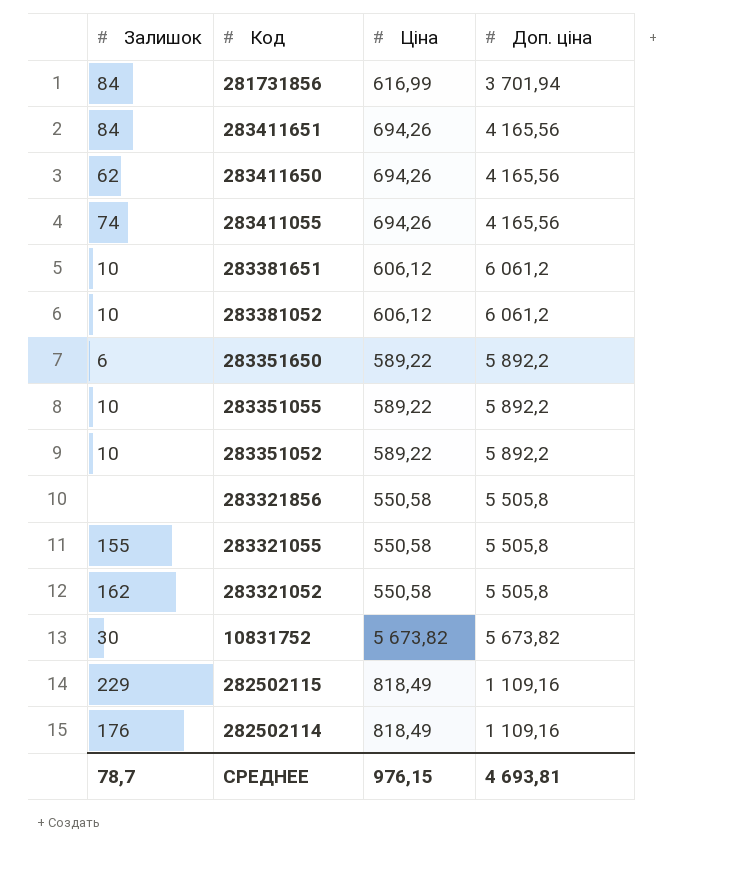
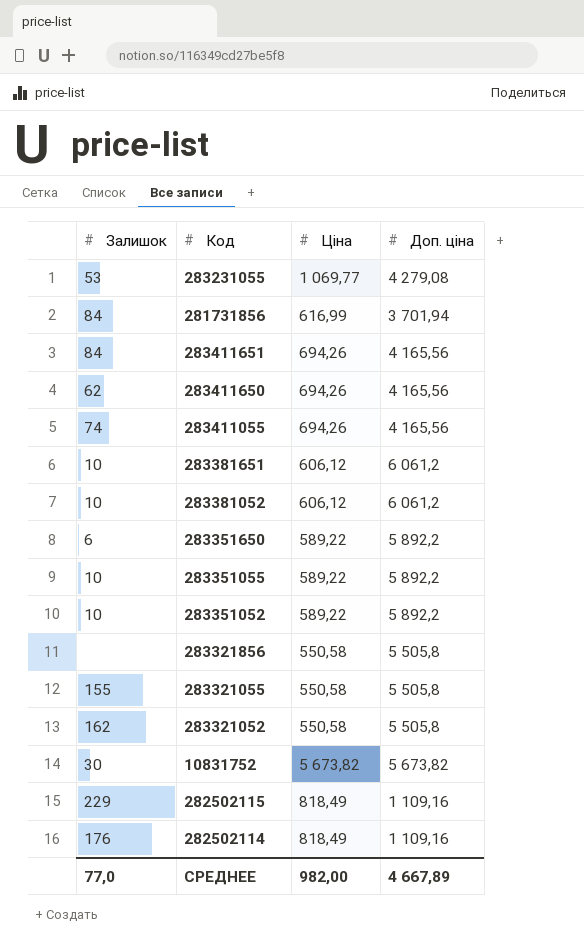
row 283231055: none -> 53 | 1 069,77 | 4 279,08
СРЕДНЕЕ | Залишок: 78,7 -> 77,0
СРЕДНЕЕ | Ціна: 976,15 -> 982,00
СРЕДНЕЕ | Доп. ціна: 4 693,81 -> 4 667,89

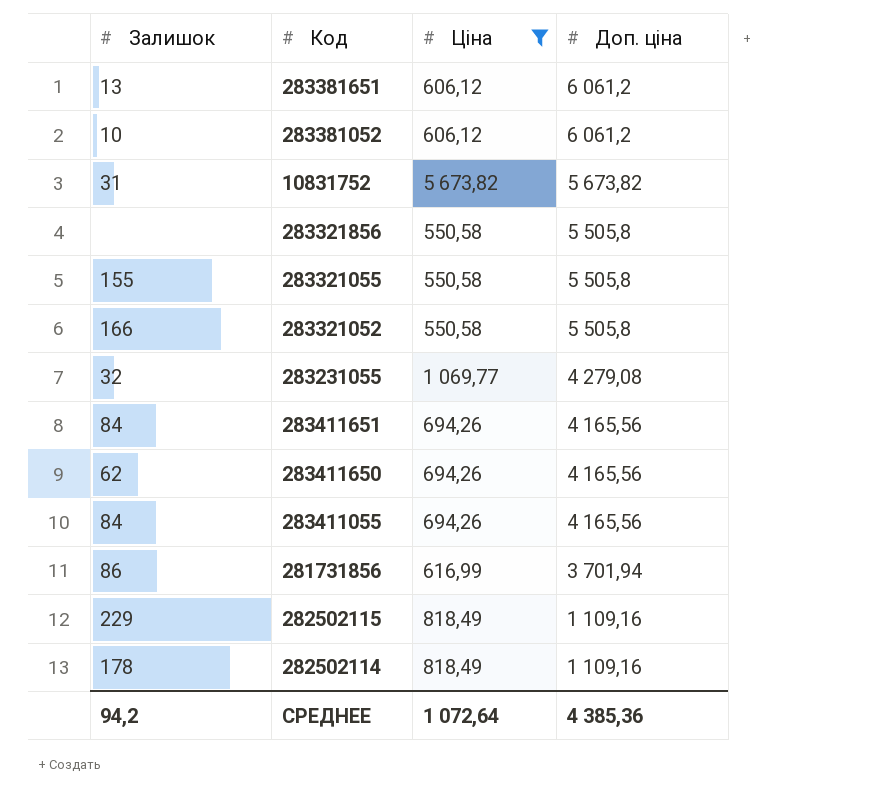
filter: none -> Ціна != 589,22
row order: none -> Доп. ціна descending
283381651 | Залишок: 10 -> 13
10831752 | Залишок: 30 -> 31
283321052 | Залишок: 162 -> 166
283231055 | Залишок: 53 -> 32
283411055 | Залишок: 74 -> 84
281731856 | Залишок: 84 -> 86
282502114 | Залишок: 176 -> 178
СРЕДНЕЕ | Залишок: 77,0 -> 94,2
СРЕДНЕЕ | Ціна: 982,00 -> 1 072,64
СРЕДНЕЕ | Доп. ціна: 4 667,89 -> 4 385,36

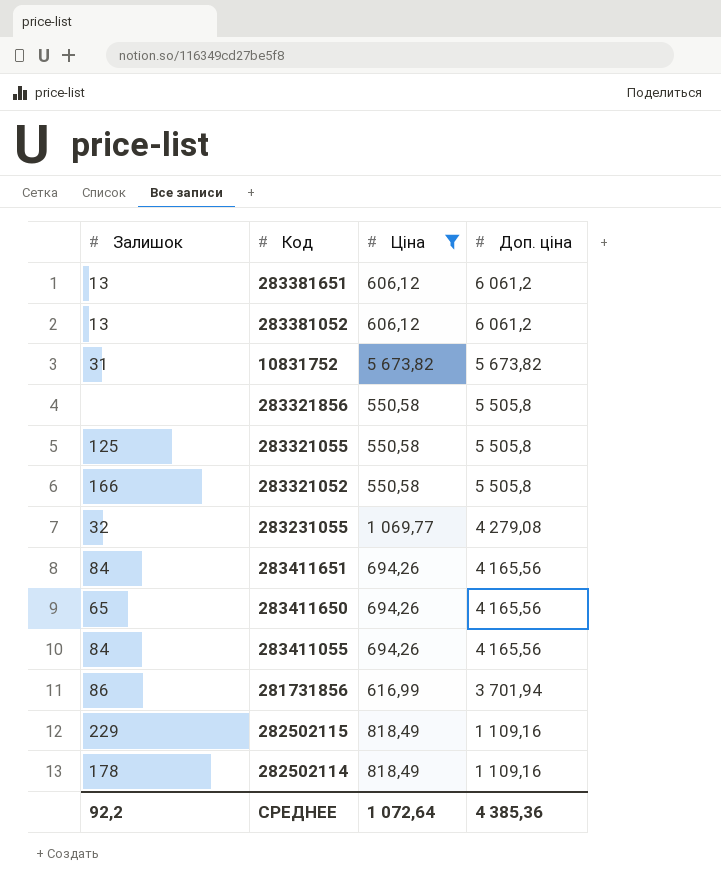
283381052 | Залишок: 10 -> 13
283321055 | Залишок: 155 -> 125
283411650 | Залишок: 62 -> 65
СРЕДНЕЕ | Залишок: 94,2 -> 92,2

